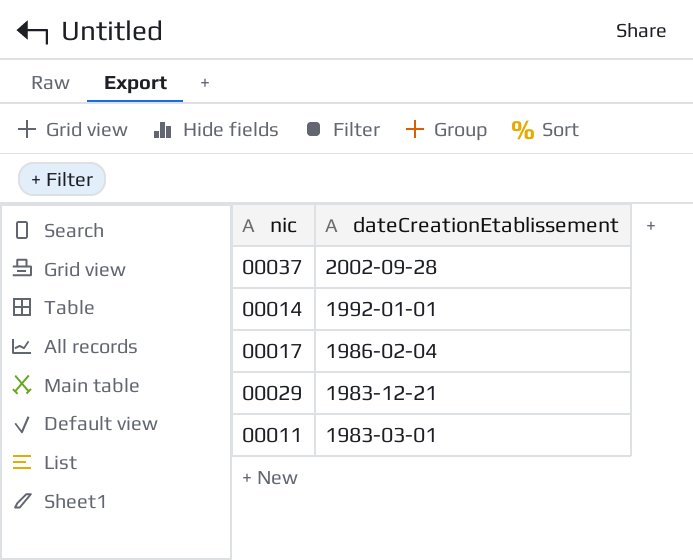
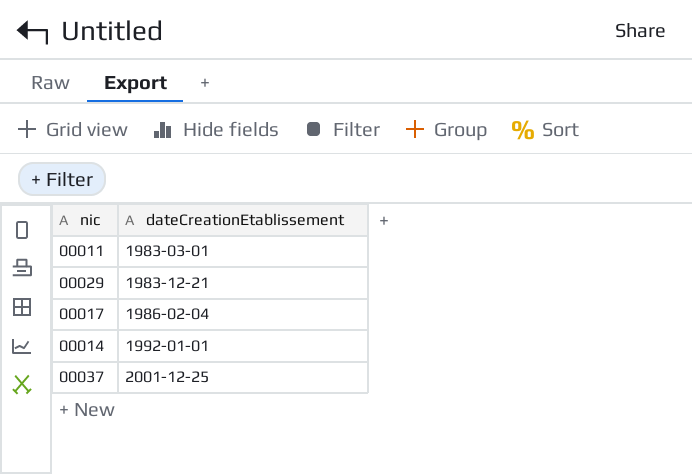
row order: dateCreationEtablissement descending -> dateCreationEtablissement ascending
00037 | dateCreationEtablissement: 2002-09-28 -> 2001-12-25

